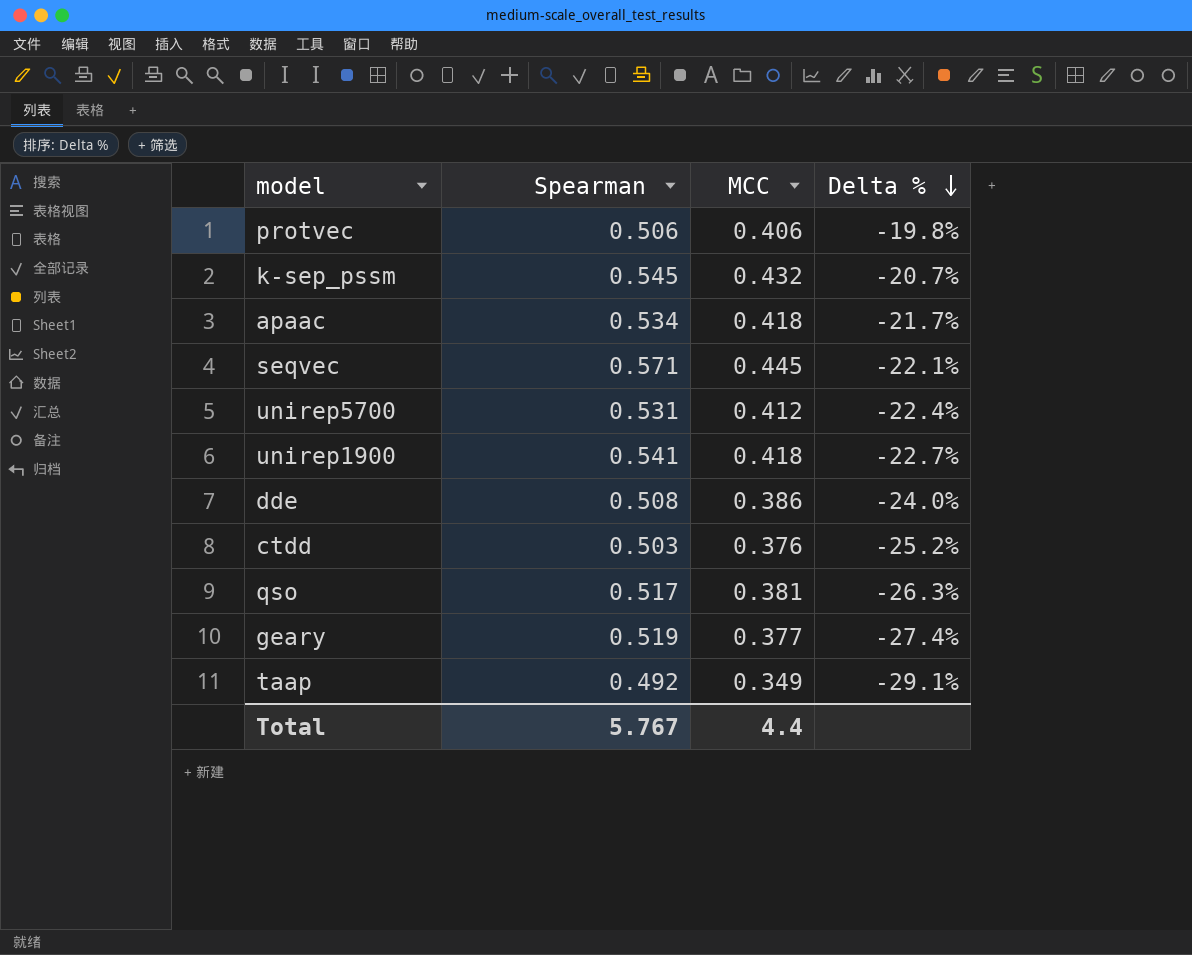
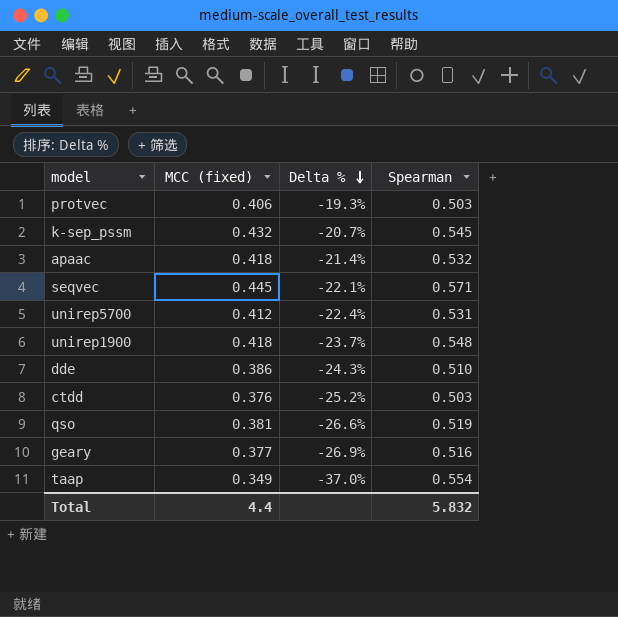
column name: MCC -> MCC (fixed)
column Spearman | position: 2 -> 4
protvec | Delta %: -19.8% -> -19.3%
protvec | Spearman: 0.506 -> 0.503
apaac | Delta %: -21.7% -> -21.4%
apaac | Spearman: 0.534 -> 0.532
unirep1900 | Delta %: -22.7% -> -23.7%
unirep1900 | Spearman: 0.541 -> 0.548
dde | Delta %: -24.0% -> -24.3%
dde | Spearman: 0.508 -> 0.510
qso | Delta %: -26.3% -> -26.6%
qso | Spearman: 0.517 -> 0.519
geary | Delta %: -27.4% -> -26.9%
geary | Spearman: 0.519 -> 0.516
taap | Delta %: -29.1% -> -37.0%
taap | Spearman: 0.492 -> 0.554
Total | Spearman: 5.767 -> 5.832

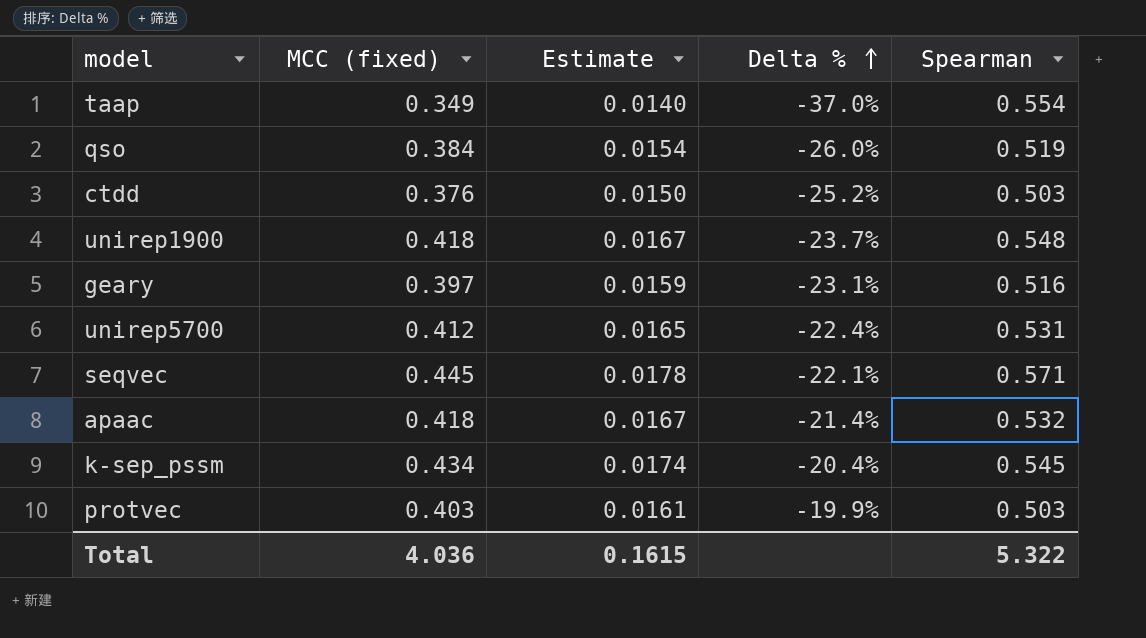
row order: Delta % descending -> Delta % ascending
column Estimate | formula: none -> [MCC (fixed)] * 0.04
row dde: 0.386 | -24.3% | 0.510 -> none
qso | MCC (fixed): 0.381 -> 0.384
qso | Delta %: -26.6% -> -26.0%
geary | MCC (fixed): 0.377 -> 0.397
geary | Delta %: -26.9% -> -23.1%
k-sep_pssm | MCC (fixed): 0.432 -> 0.434
k-sep_pssm | Delta %: -20.7% -> -20.4%
protvec | MCC (fixed): 0.406 -> 0.403
protvec | Delta %: -19.3% -> -19.9%
Total | MCC (fixed): 4.4 -> 4.036
Total | Spearman: 5.832 -> 5.322

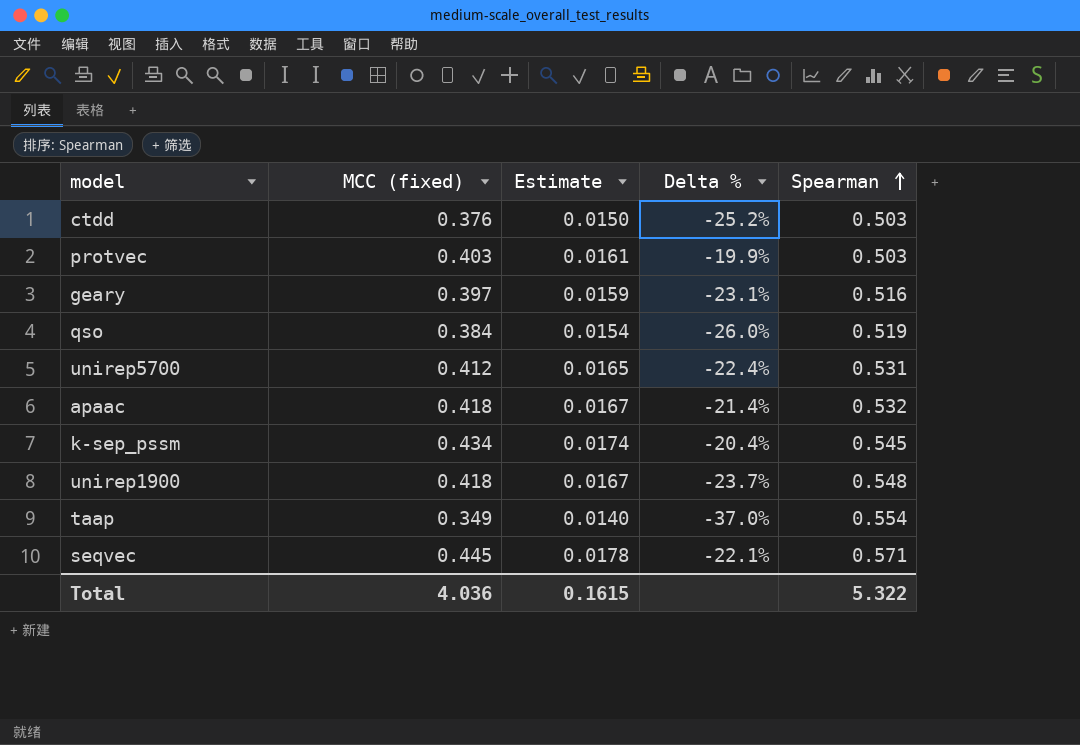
row order: Delta % ascending -> Spearman ascending

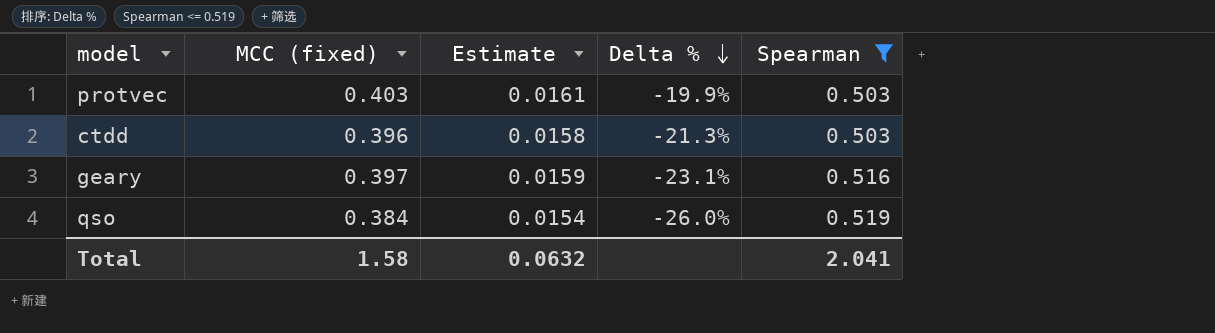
filter: none -> Spearman <= 0.519
row order: Spearman ascending -> Delta % descending
ctdd | MCC (fixed): 0.376 -> 0.396
ctdd | Estimate: 0.0150 -> 0.0158
ctdd | Delta %: -25.2% -> -21.3%
Total | MCC (fixed): 4.036 -> 1.58
Total | Estimate: 0.1615 -> 0.0632
Total | Spearman: 5.322 -> 2.041

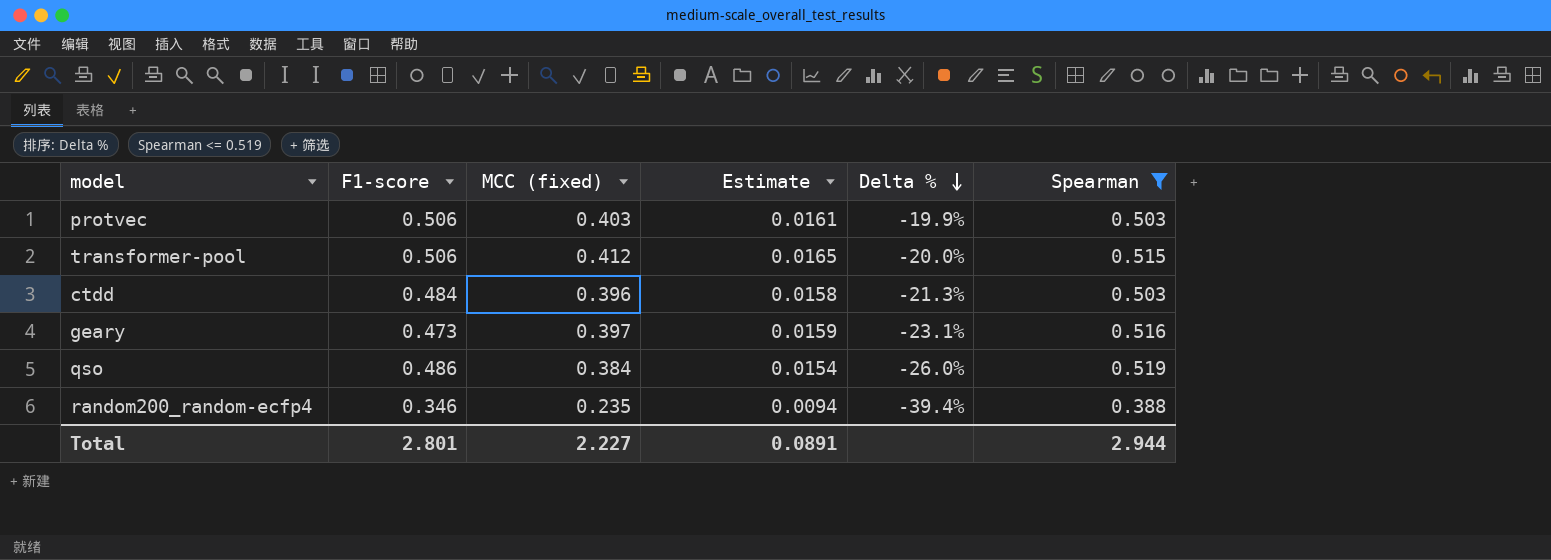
column F1-score | position: none -> 2
row transformer-pool: none -> 0.506 | 0.412 | 0.0165 | -20.0% | 0.515
row random200_random-ecfp4: none -> 0.346 | 0.235 | 0.0094 | -39.4% | 0.388
Total | MCC (fixed): 1.58 -> 2.227
Total | Estimate: 0.0632 -> 0.0891
Total | Spearman: 2.041 -> 2.944

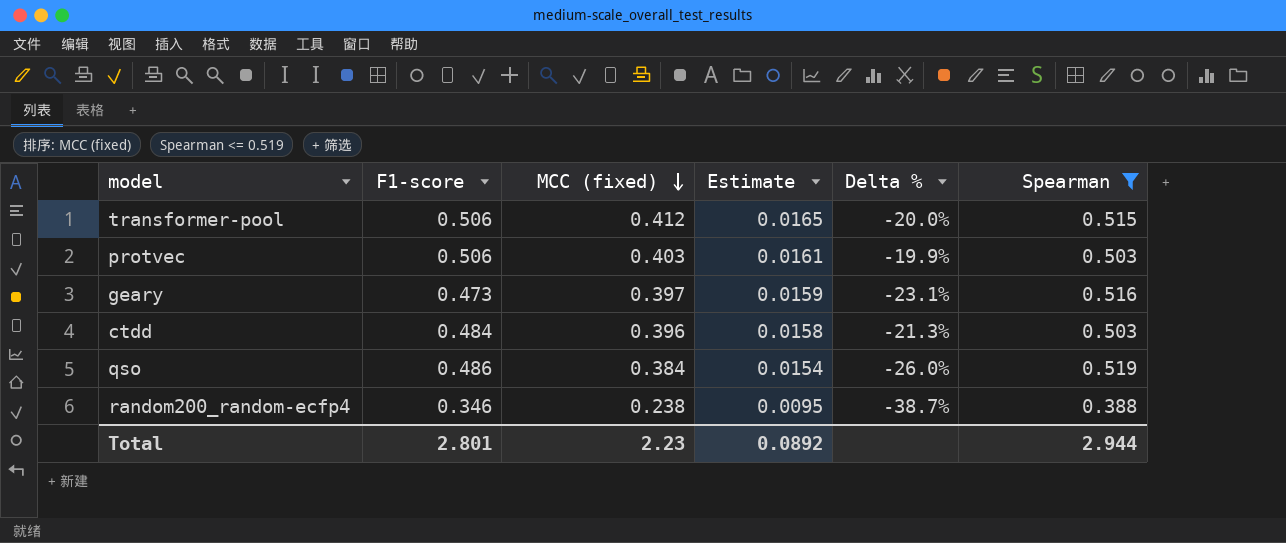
row order: Delta % descending -> MCC (fixed) descending
random200_random-ecfp4 | MCC (fixed): 0.235 -> 0.238
random200_random-ecfp4 | Estimate: 0.0094 -> 0.0095
random200_random-ecfp4 | Delta %: -39.4% -> -38.7%
Total | MCC (fixed): 2.227 -> 2.23
Total | Estimate: 0.0891 -> 0.0892

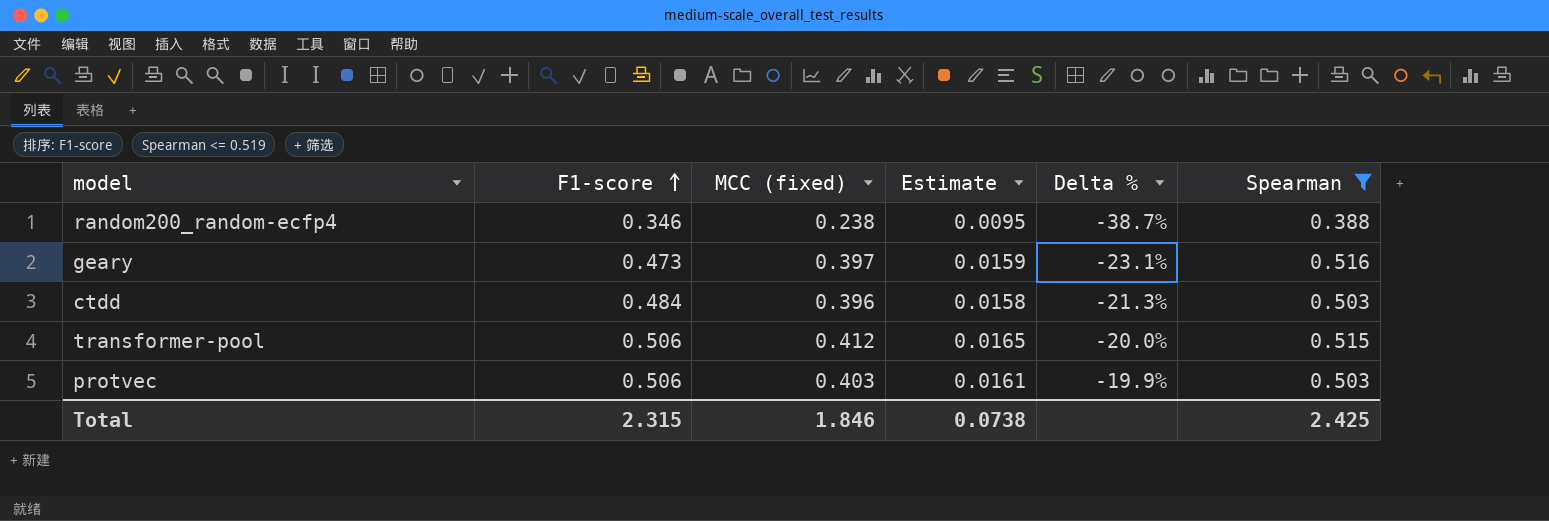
row order: MCC (fixed) descending -> F1-score ascending
row qso: 0.486 | 0.384 | 0.0154 | -26.0% | 0.519 -> none
Total | F1-score: 2.801 -> 2.315
Total | MCC (fixed): 2.23 -> 1.846
Total | Estimate: 0.0892 -> 0.0738
Total | Spearman: 2.944 -> 2.425

